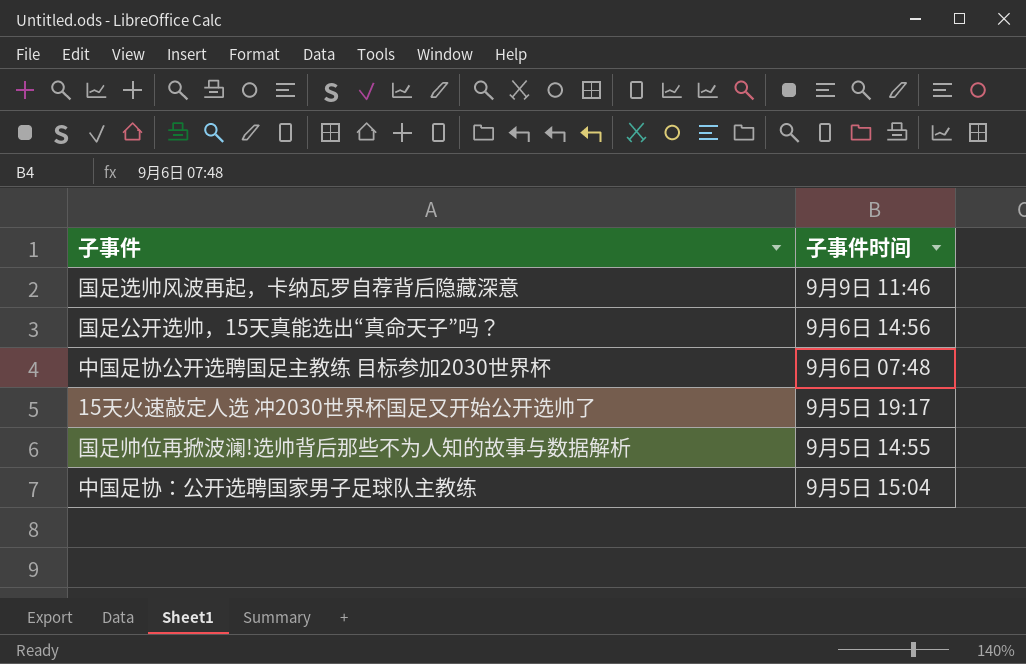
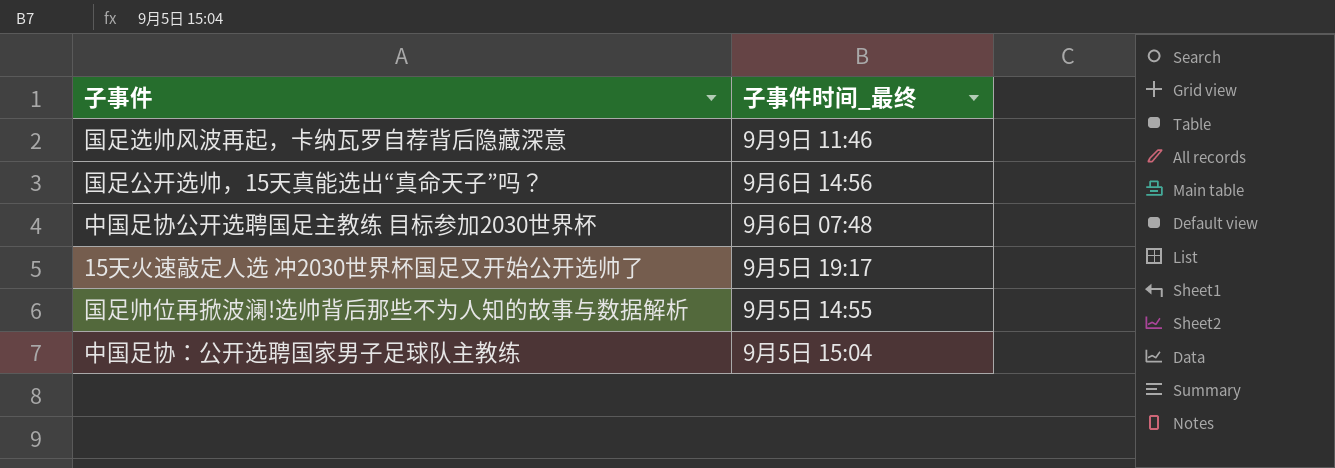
column name: 子事件时间 -> 子事件时间_最终

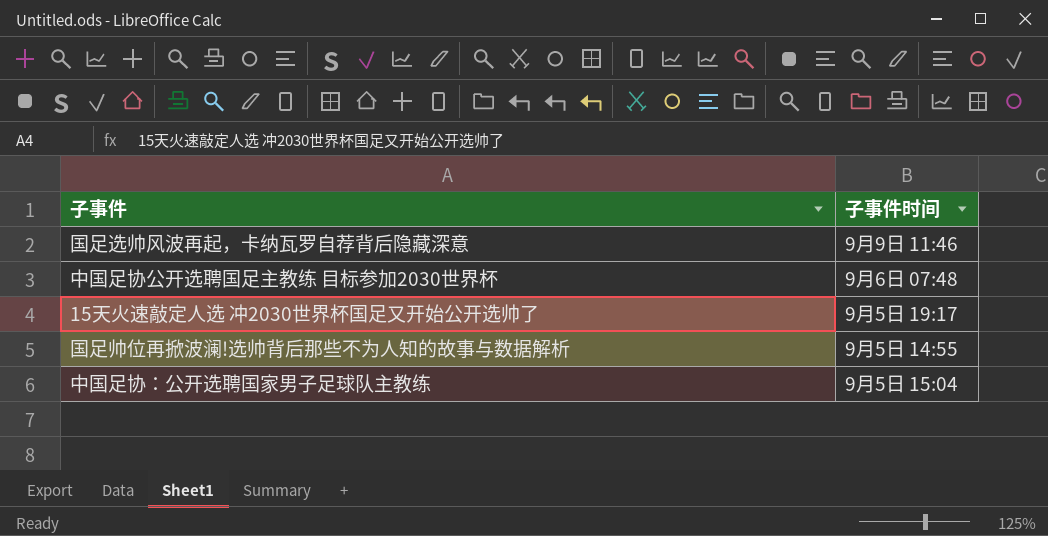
column name: 子事件时间_最终 -> 子事件时间
row 国足公开选帅，15天真能选出“真命天子”吗？: 9月6日 14:56 -> none

